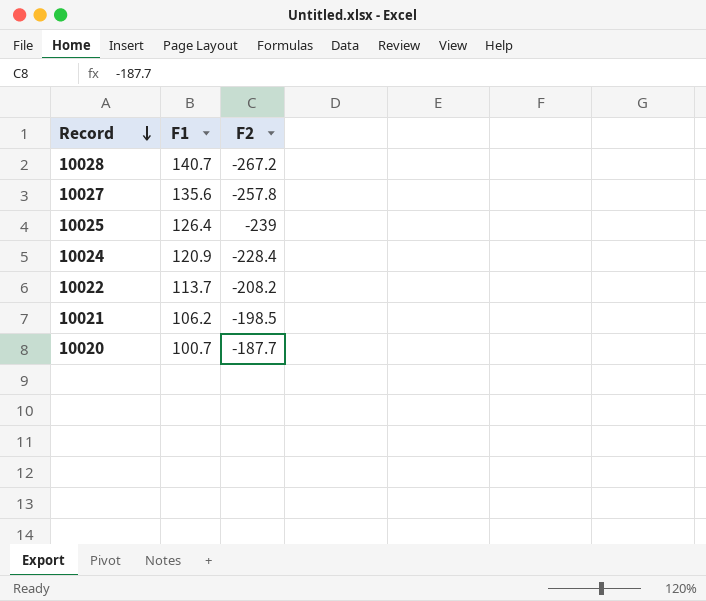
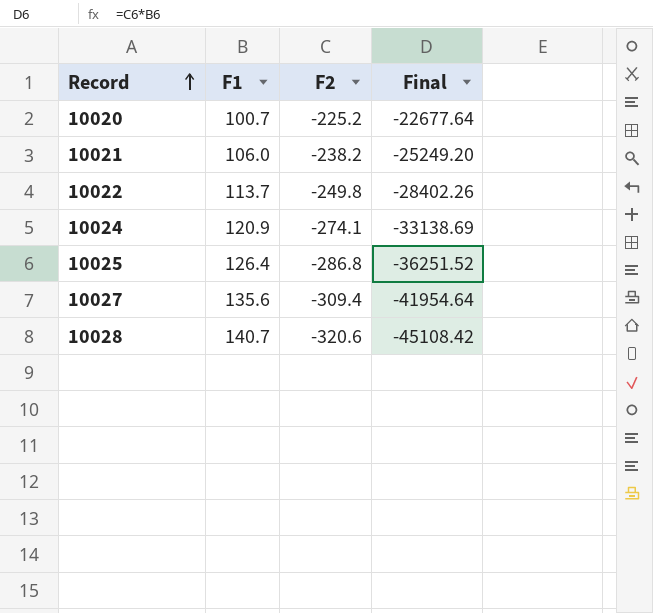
row order: Record descending -> Record ascending
column Final | formula: none -> [F1] * [F2]
10020 | F2: -187.7 -> -225.2
10021 | F1: 106.2 -> 106.0
10021 | F2: -198.5 -> -238.2
10022 | F2: -208.2 -> -249.8
10024 | F2: -228.4 -> -274.1
10025 | F2: -239 -> -286.8
10027 | F2: -257.8 -> -309.4
10028 | F2: -267.2 -> -320.6

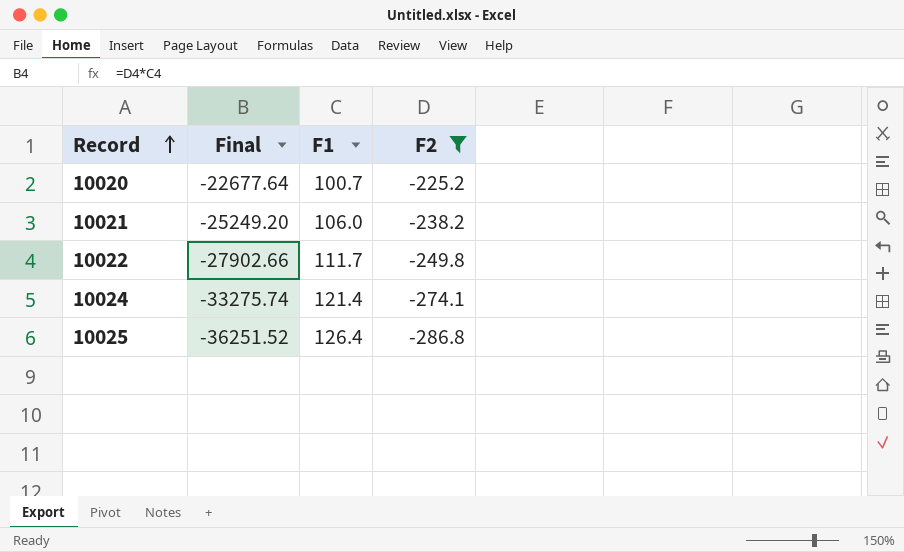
filter: none -> F2 >= -286.8
column Final | position: 4 -> 2
10022 | Final: -28402.26 -> -27902.66
10022 | F1: 113.7 -> 111.7
10024 | Final: -33138.69 -> -33275.74
10024 | F1: 120.9 -> 121.4

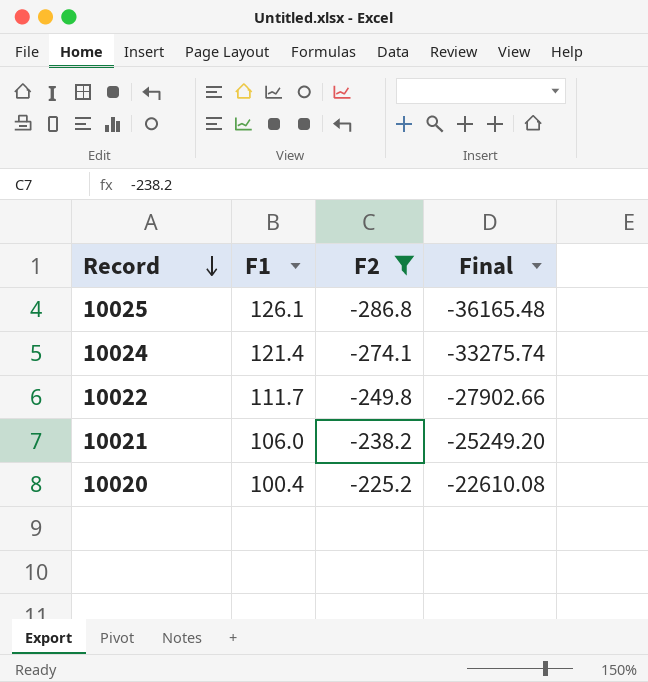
row order: Record ascending -> Record descending
column Final | position: 2 -> 4
10025 | F1: 126.4 -> 126.1
10025 | Final: -36251.52 -> -36165.48
10020 | F1: 100.7 -> 100.4
10020 | Final: -22677.64 -> -22610.08

